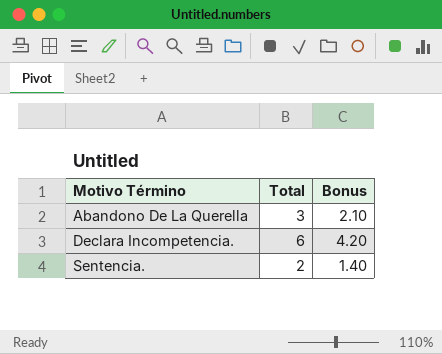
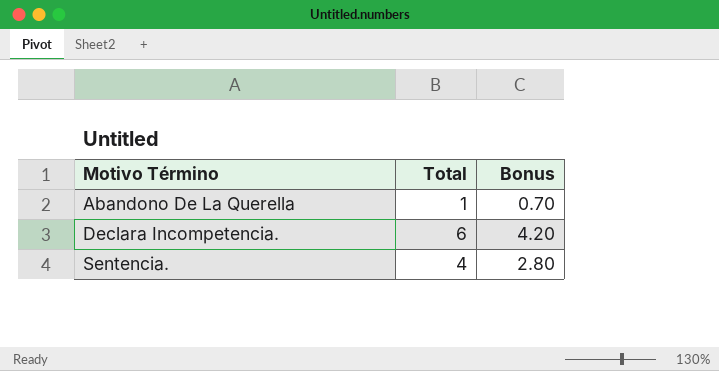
Abandono De La Querella | Total: 3 -> 1
Abandono De La Querella | Bonus: 2.10 -> 0.70
Sentencia. | Total: 2 -> 4
Sentencia. | Bonus: 1.40 -> 2.80

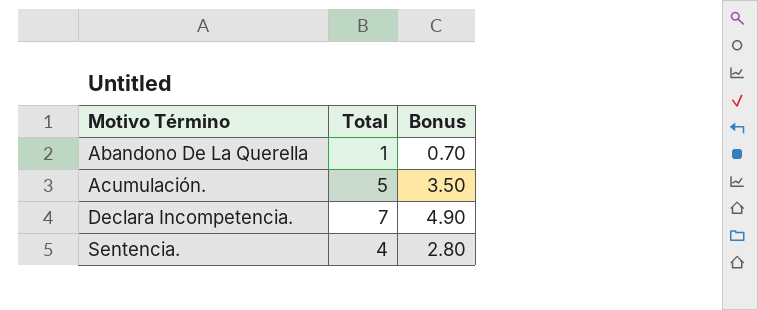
row Acumulación.: none -> 5 | 3.50
Declara Incompetencia. | Total: 6 -> 7
Declara Incompetencia. | Bonus: 4.20 -> 4.90

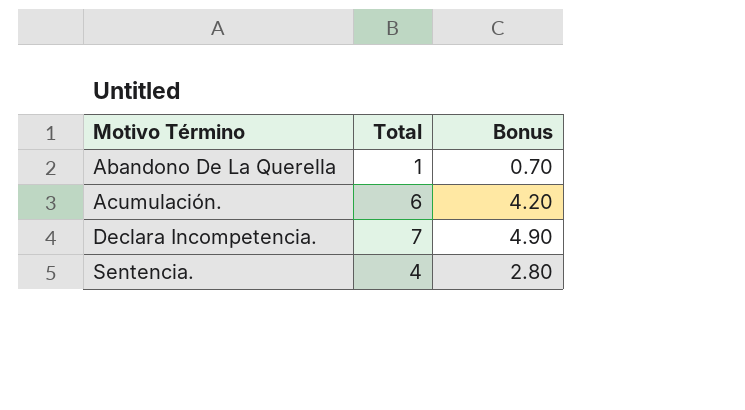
Acumulación. | Total: 5 -> 6
Acumulación. | Bonus: 3.50 -> 4.20

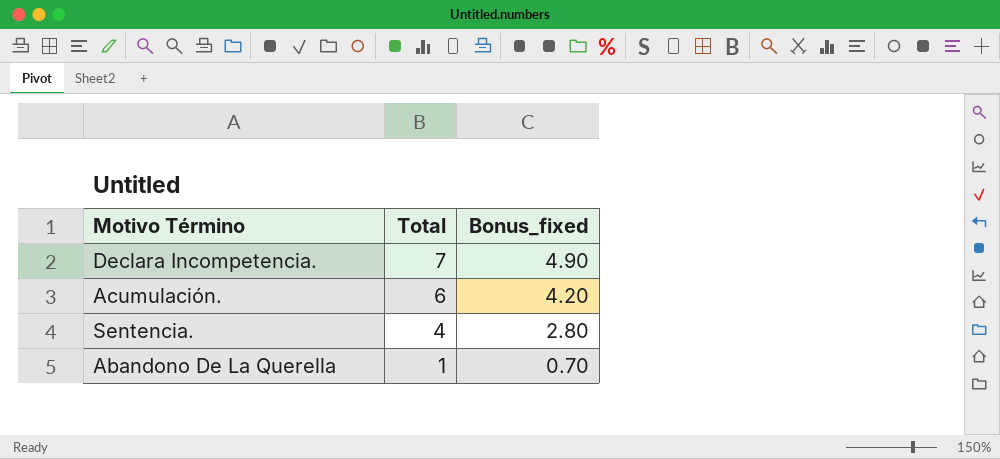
row order: Motivo Término ascending -> Total descending
column name: Bonus -> Bonus_fixed

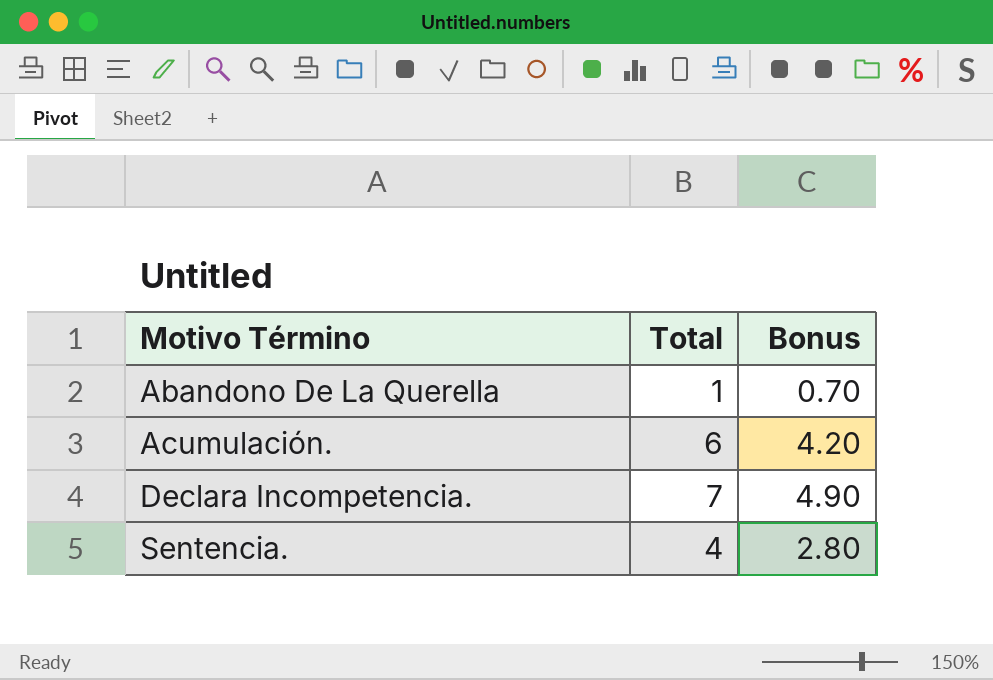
row order: Total descending -> Motivo Término ascending
column name: Bonus_fixed -> Bonus

